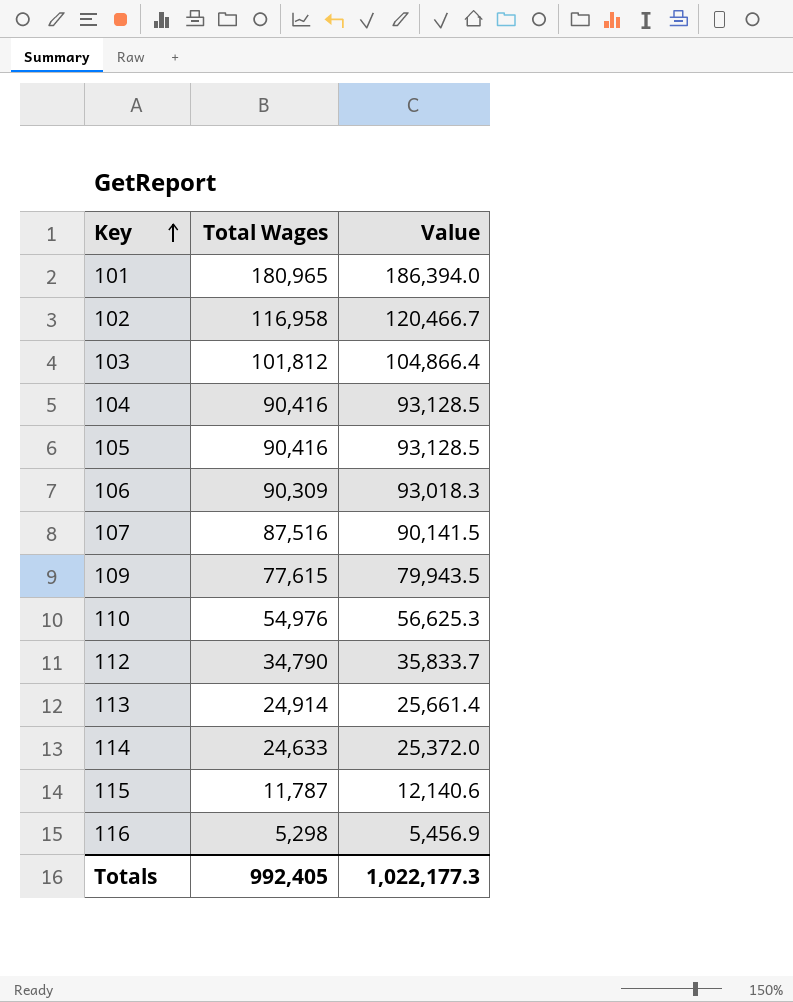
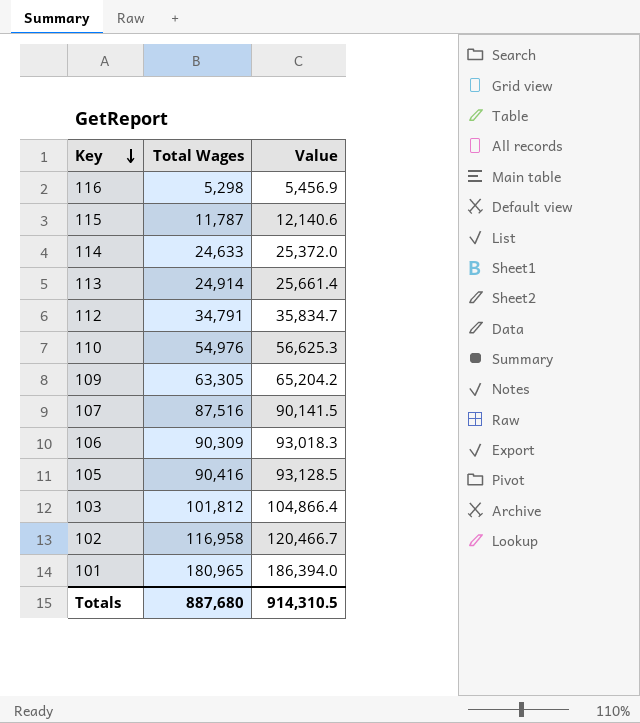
row order: Key ascending -> Key descending
row 104: 90,416 | 93,128.5 -> none
112 | Total Wages: 34,790 -> 34,791
112 | Value: 35,833.7 -> 35,834.7
109 | Total Wages: 77,615 -> 63,305
109 | Value: 79,943.5 -> 65,204.2
Totals | Total Wages: 992,405 -> 887,680
Totals | Value: 1,022,177.3 -> 914,310.5

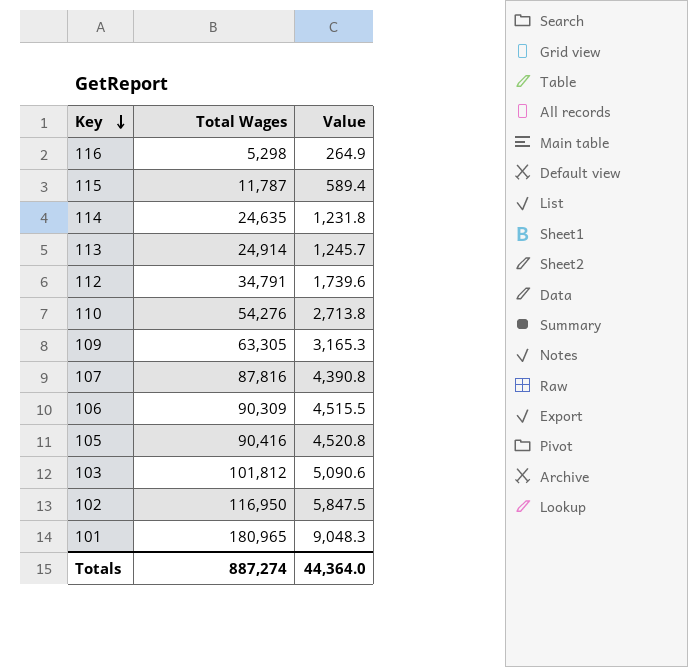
column Value | formula: [Total Wages] * 1.03 -> [Total Wages] * 0.05
114 | Total Wages: 24,633 -> 24,635
110 | Total Wages: 54,976 -> 54,276
107 | Total Wages: 87,516 -> 87,816
102 | Total Wages: 116,958 -> 116,950
Totals | Total Wages: 887,680 -> 887,274
Totals | Value: 914,310.5 -> 44,364.0

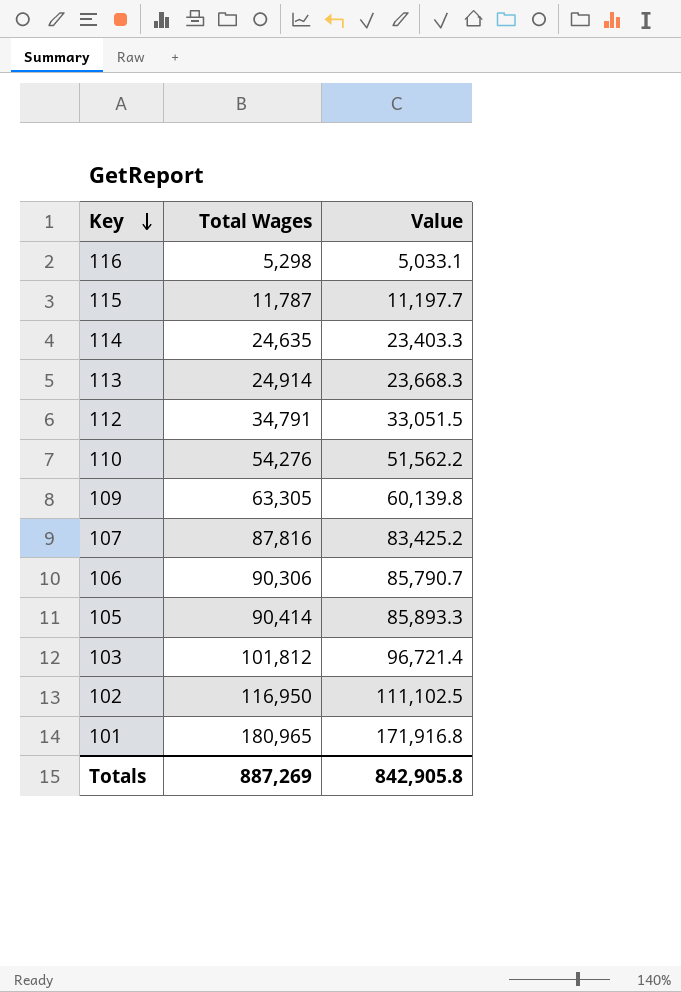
column Value | formula: [Total Wages] * 0.05 -> [Total Wages] * 0.95
106 | Total Wages: 90,309 -> 90,306
105 | Total Wages: 90,416 -> 90,414
Totals | Total Wages: 887,274 -> 887,269
Totals | Value: 44,364.0 -> 842,905.8

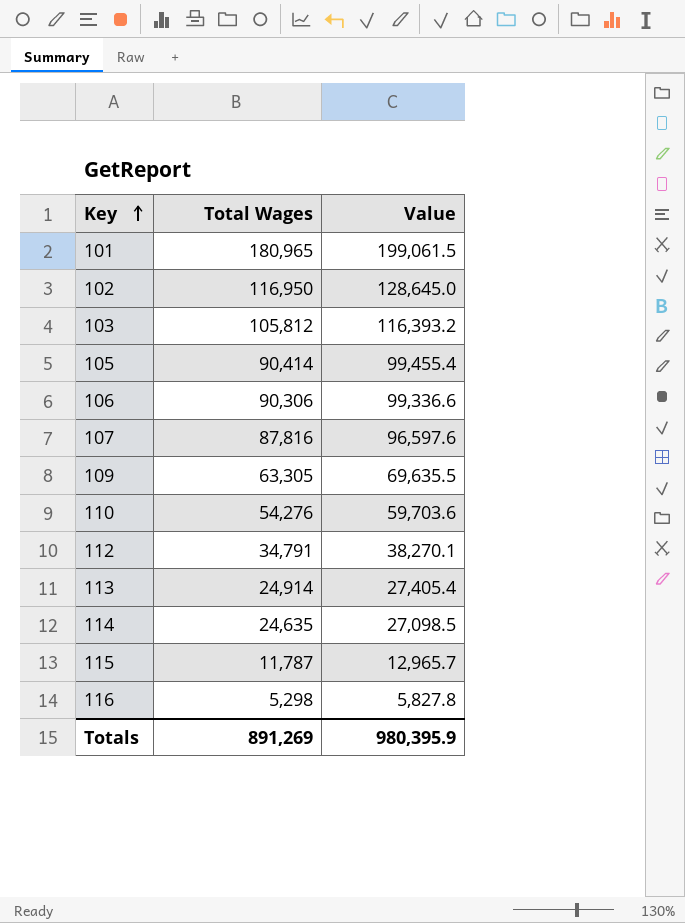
row order: Key descending -> Key ascending
column Value | formula: [Total Wages] * 0.95 -> [Total Wages] * 1.1
103 | Total Wages: 101,812 -> 105,812
Totals | Total Wages: 887,269 -> 891,269
Totals | Value: 842,905.8 -> 980,395.9

